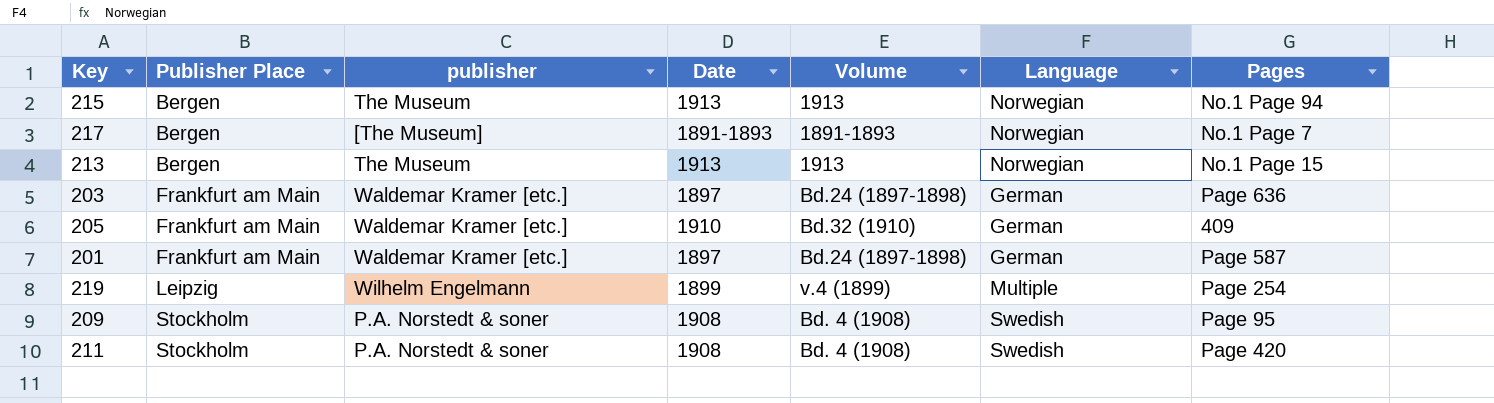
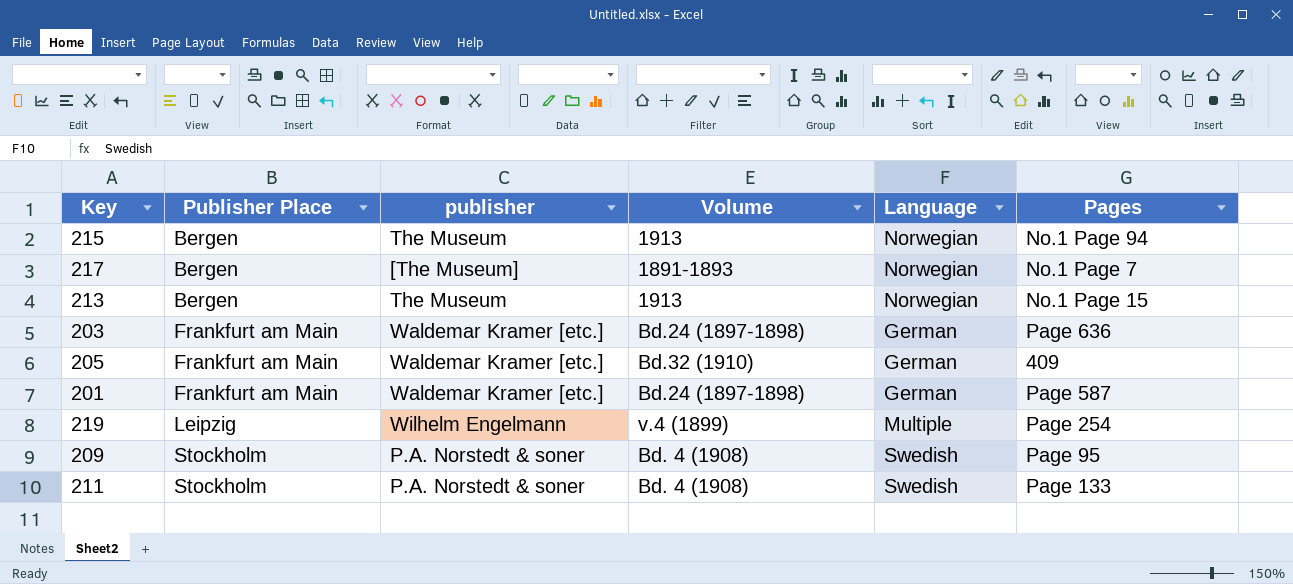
column Date | position: 4 -> none
211 | Pages: Page 420 -> Page 133

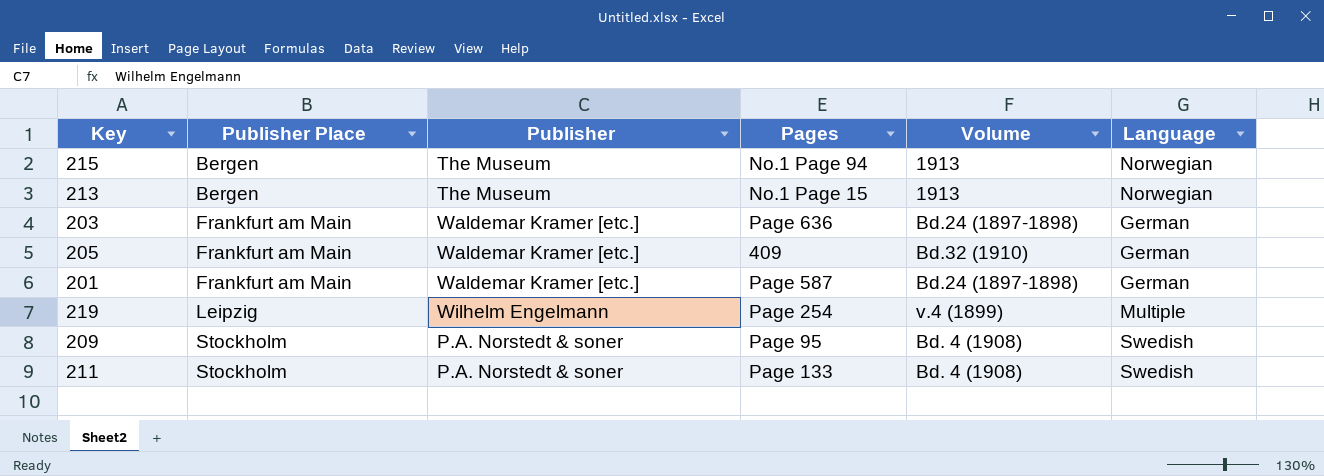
column name: publisher -> Publisher
column Pages | position: 6 -> 4
row 217: Bergen | [The Museum] | 1891-1893 | Norwegian | No.1 Page 7 -> none

